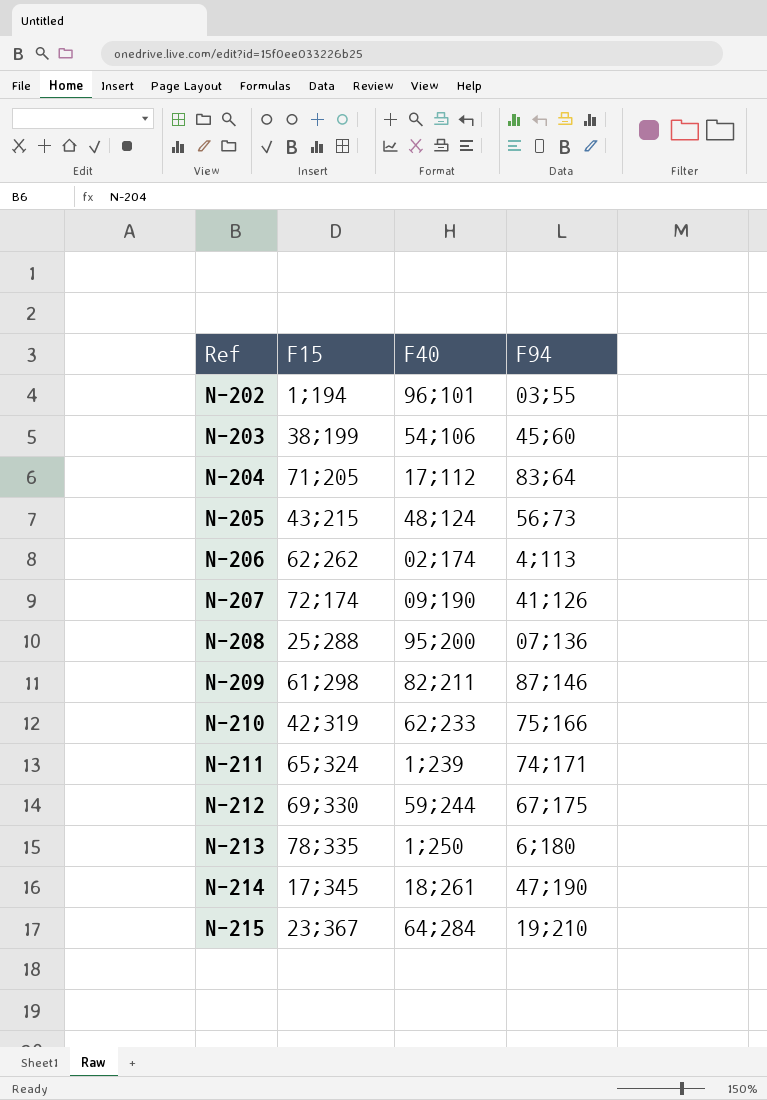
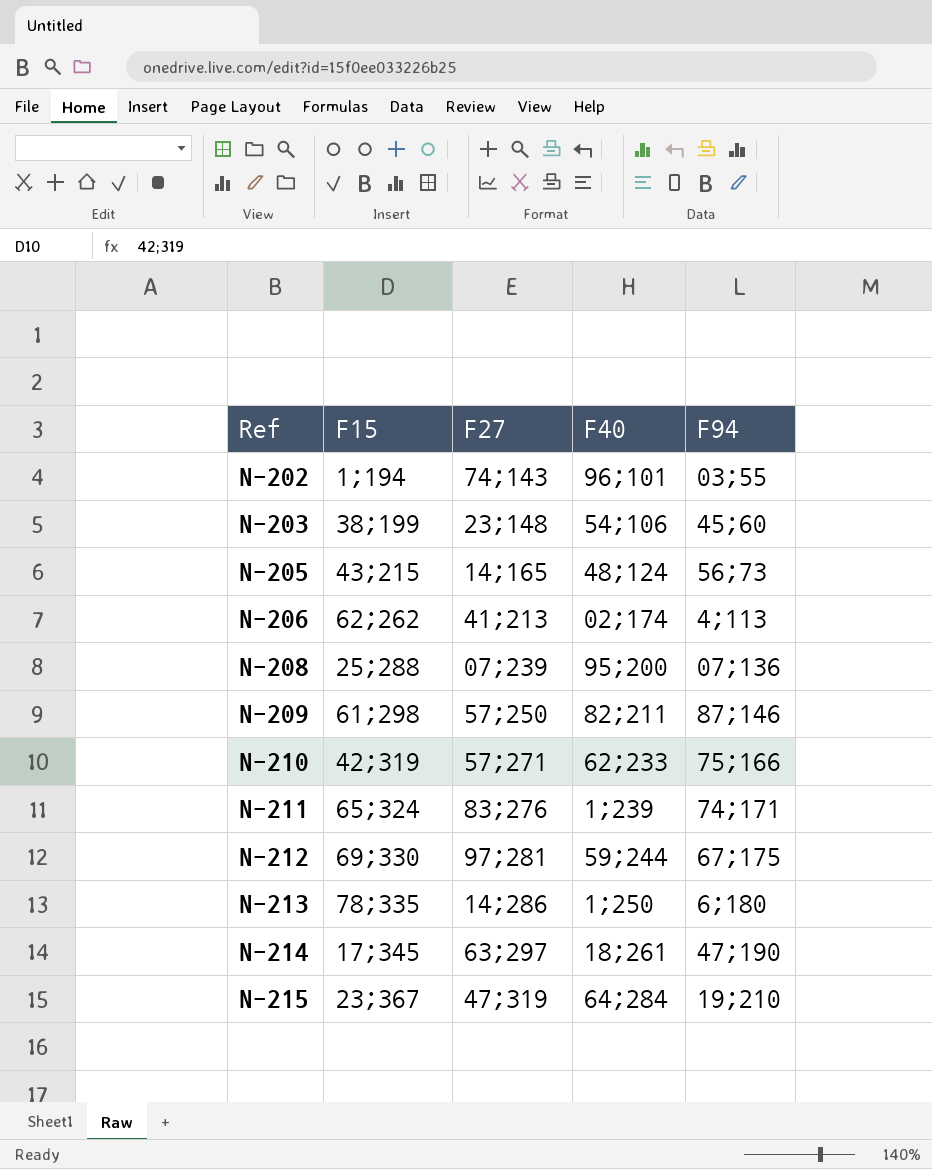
column F27 | position: none -> 3
row N-204: 71;205 | 17;112 | 83;64 -> none
row N-207: 72;174 | 09;190 | 41;126 -> none

